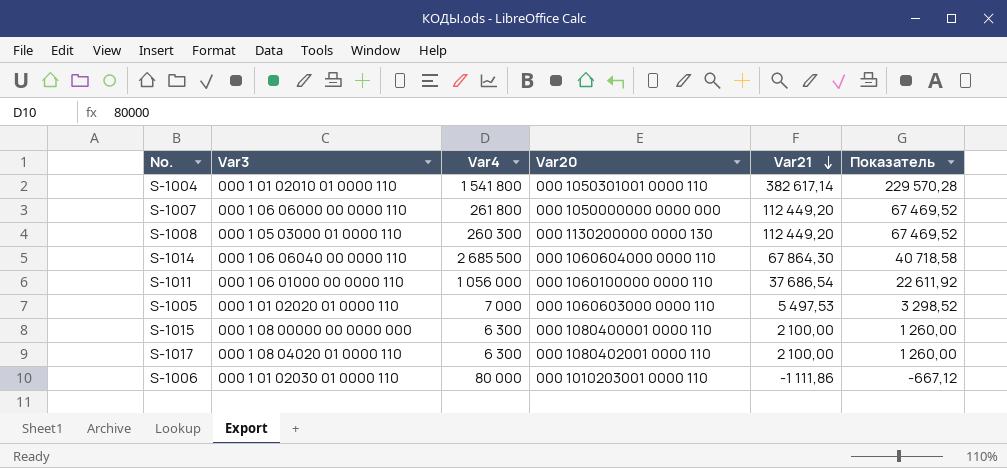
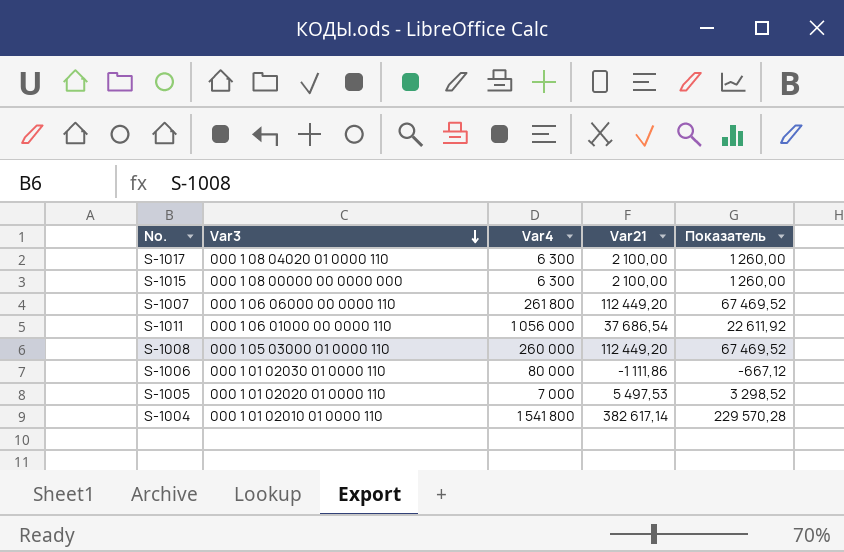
row order: Var21 descending -> Var3 descending
column Var20 | position: 4 -> none
row S-1014: 000 1 06 06040 00 0000 110 | 2 685 500 | 000 1060604000 0000 110 | 67 864,30 | 40 718,58 -> none
S-1008 | Var4: 260 300 -> 260 000

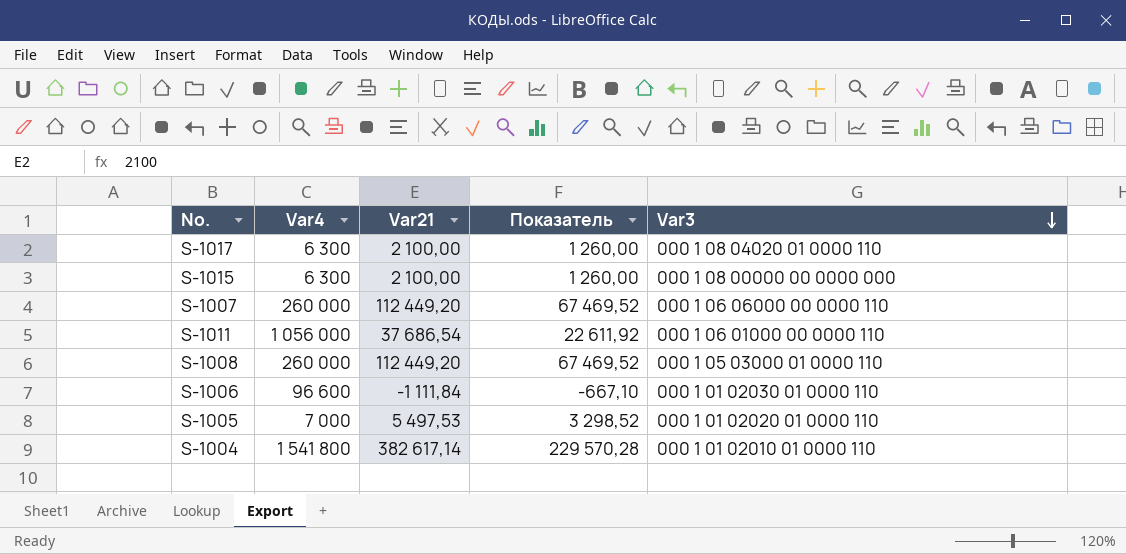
column Var3 | position: 2 -> 5
S-1007 | Var4: 261 800 -> 260 000
S-1006 | Var4: 80 000 -> 96 600
S-1006 | Var21: -1 111,86 -> -1 111,84
S-1006 | Показатель: -667,12 -> -667,10

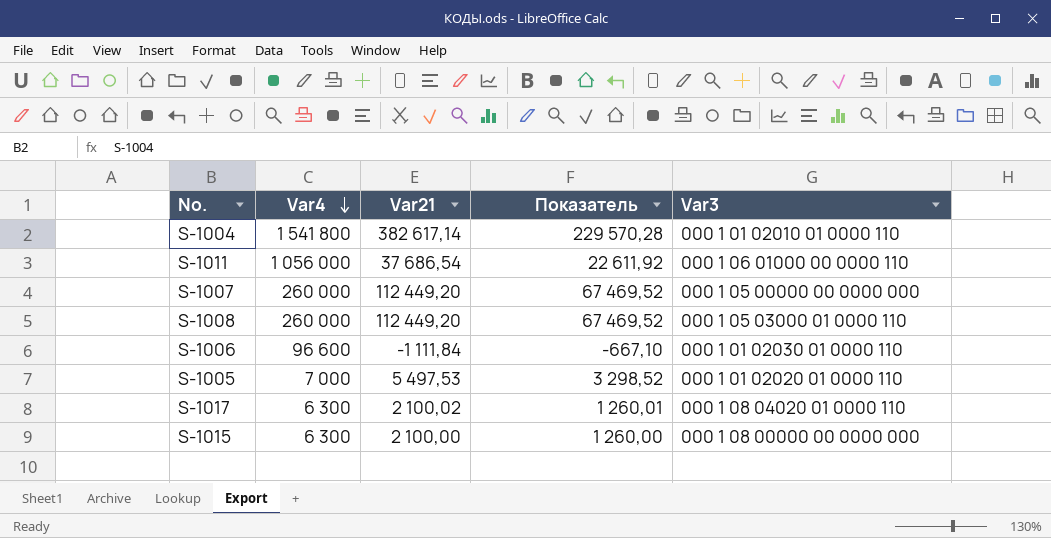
row order: Var3 descending -> Var4 descending
S-1007 | Var3: 000 1 06 06000 00 0000 110 -> 000 1 05 00000 00 0000 000
S-1017 | Var21: 2 100,00 -> 2 100,02
S-1017 | Показатель: 1 260,00 -> 1 260,01

